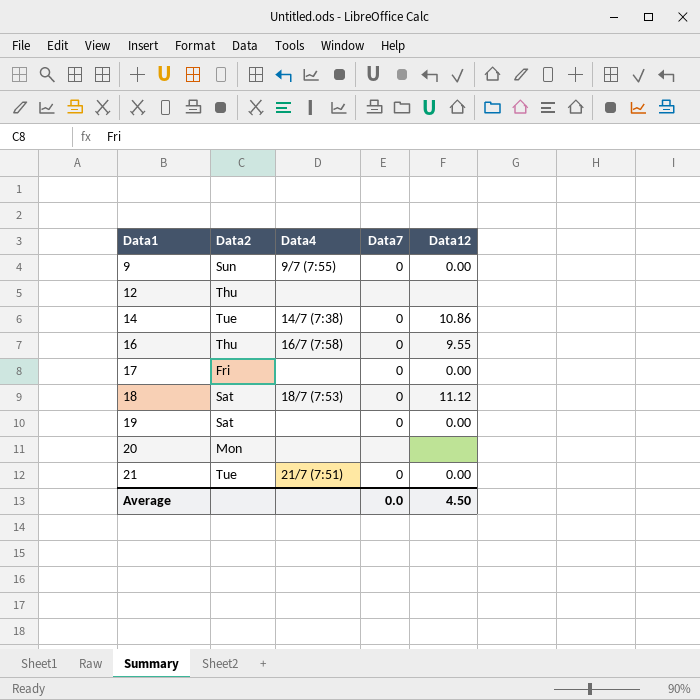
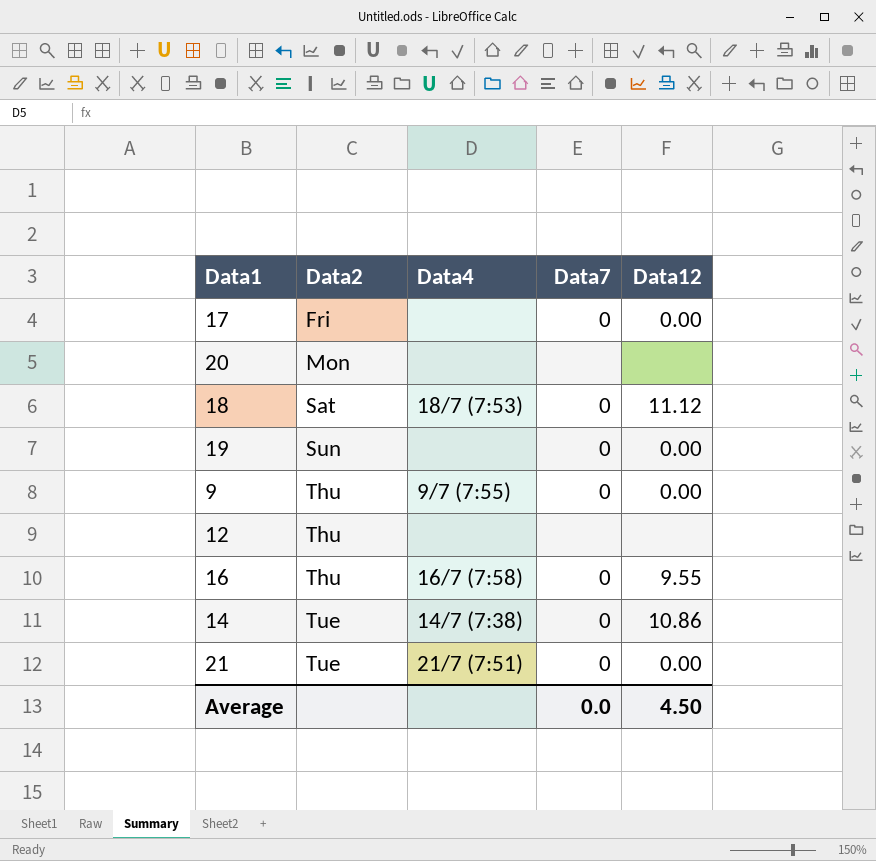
row order: Data1 ascending -> Data2 ascending
19 | Data2: Sat -> Sun
9 | Data2: Sun -> Thu

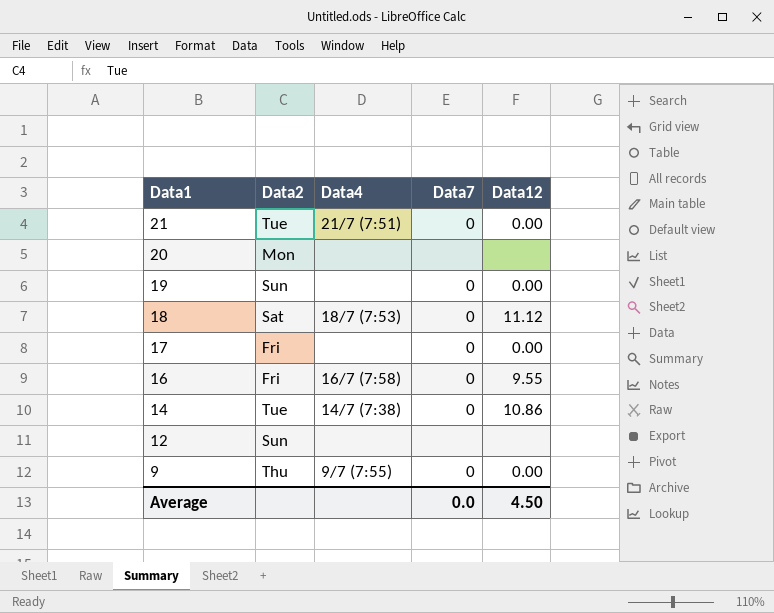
row order: Data2 ascending -> Data1 descending
16 | Data2: Thu -> Fri
12 | Data2: Thu -> Sun

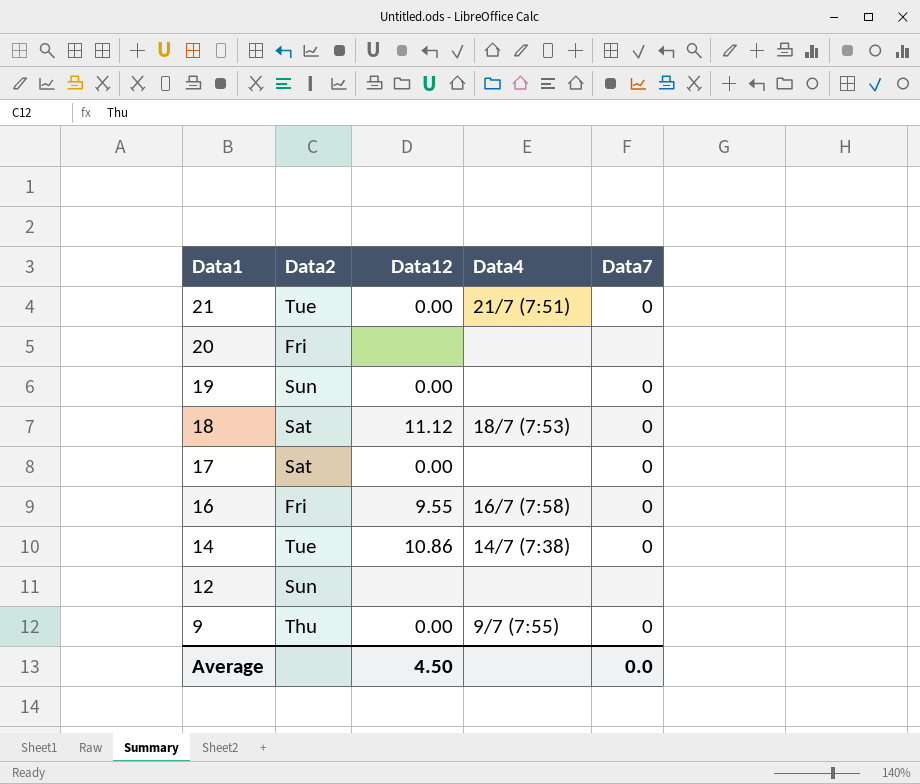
column Data12 | position: 5 -> 3
20 | Data2: Mon -> Fri
17 | Data2: Fri -> Sat

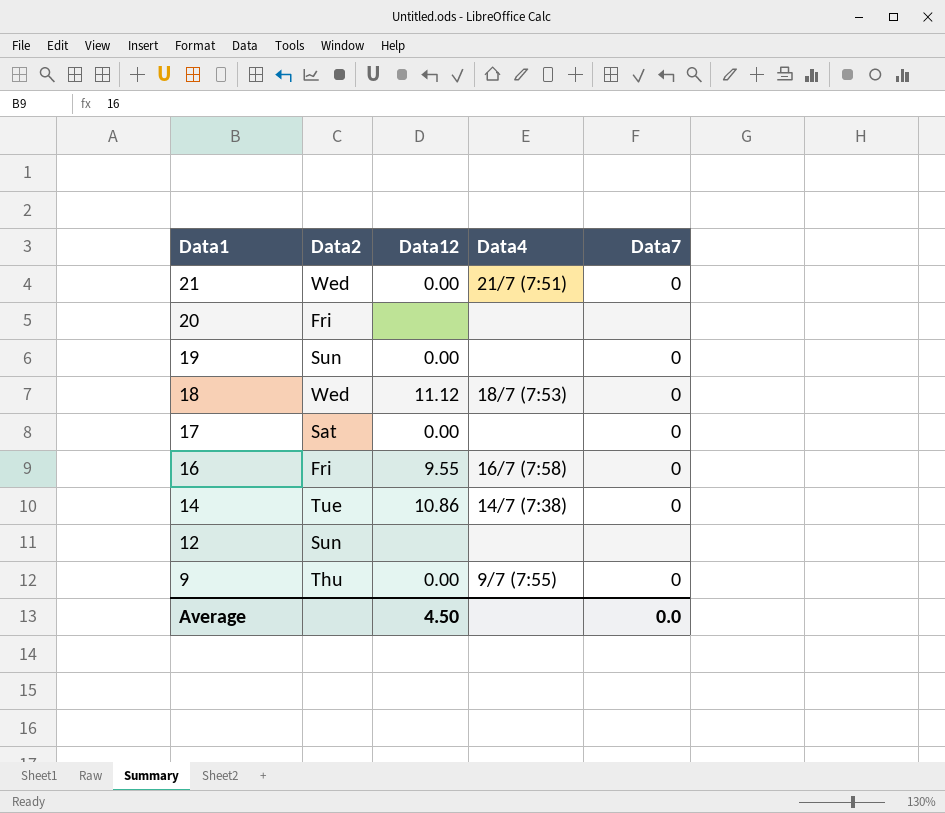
21 | Data2: Tue -> Wed
18 | Data2: Sat -> Wed

